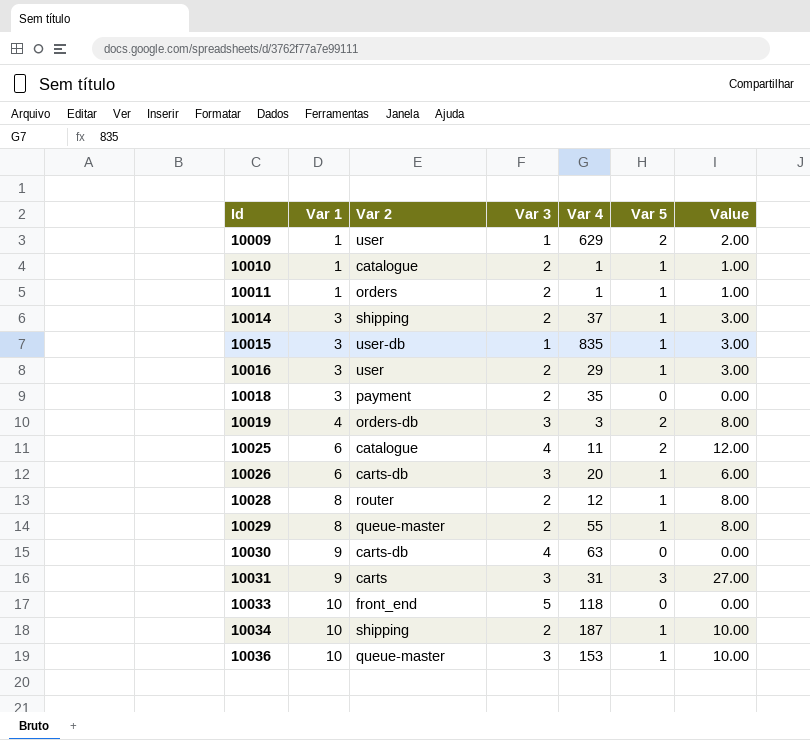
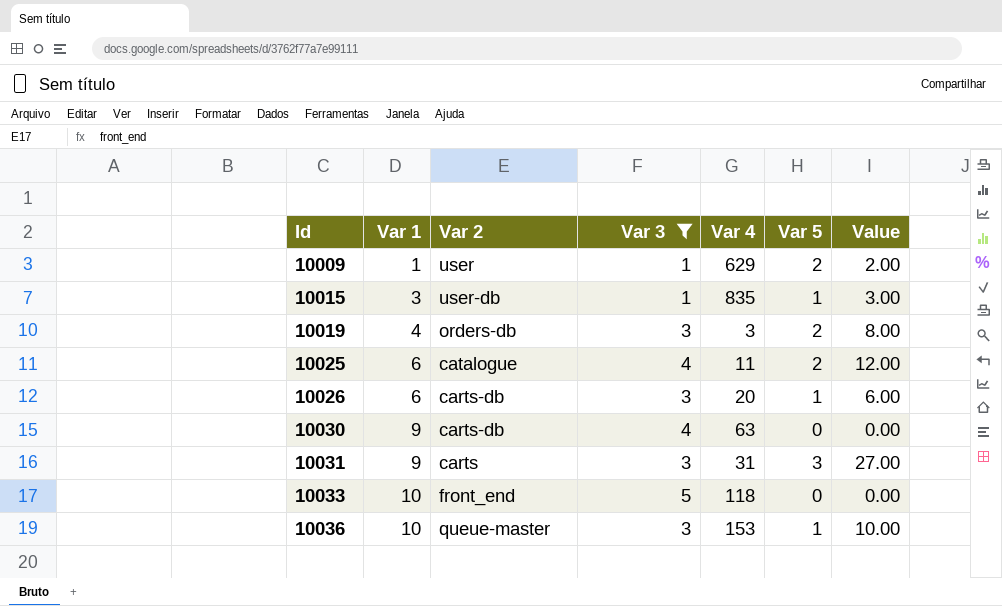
filter: none -> Var 3 != 2

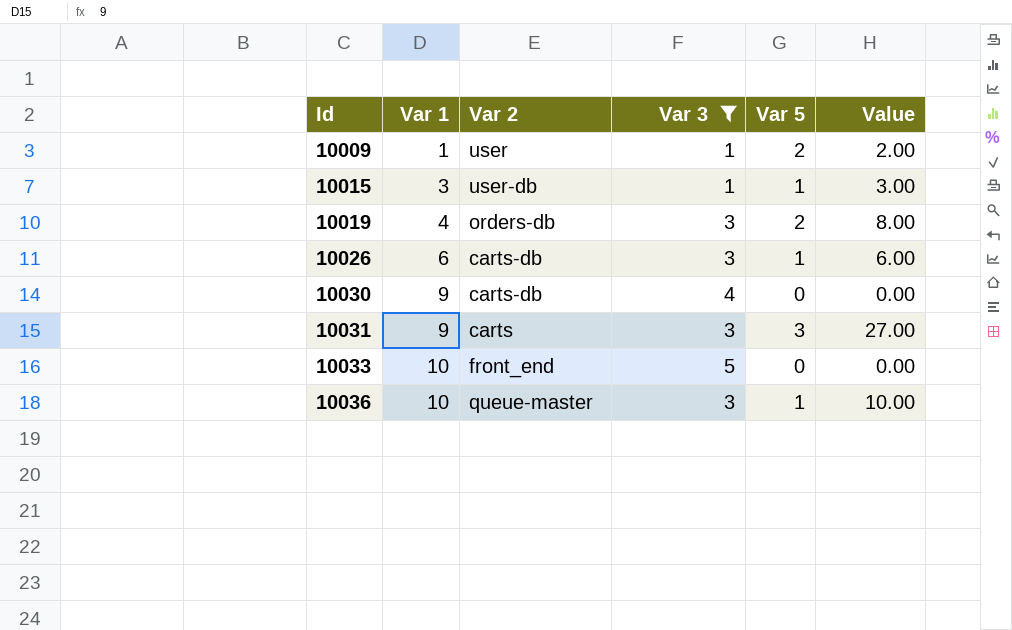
column Var 4 | position: 5 -> none
row 10025: 6 | catalogue | 4 | 11 | 2 | 12.00 -> none

